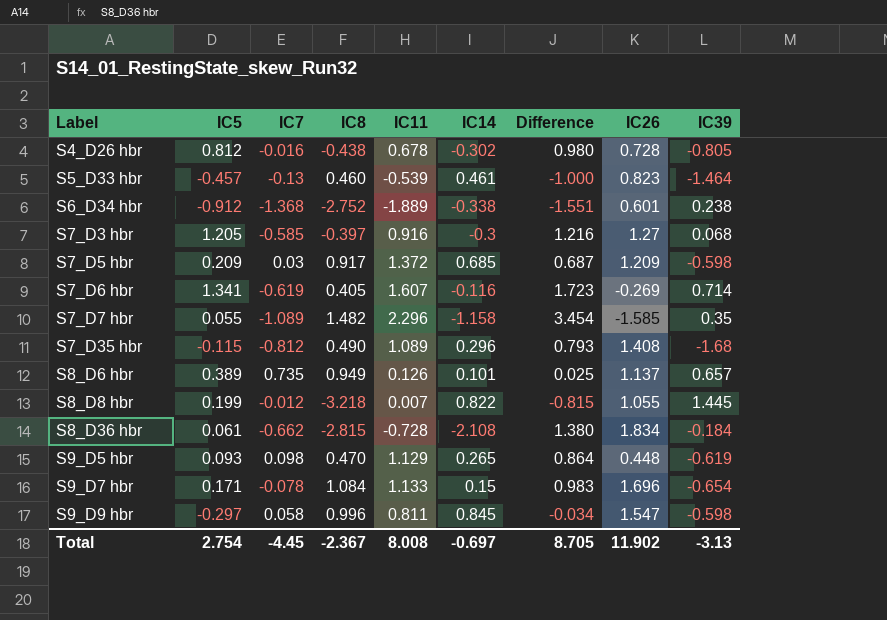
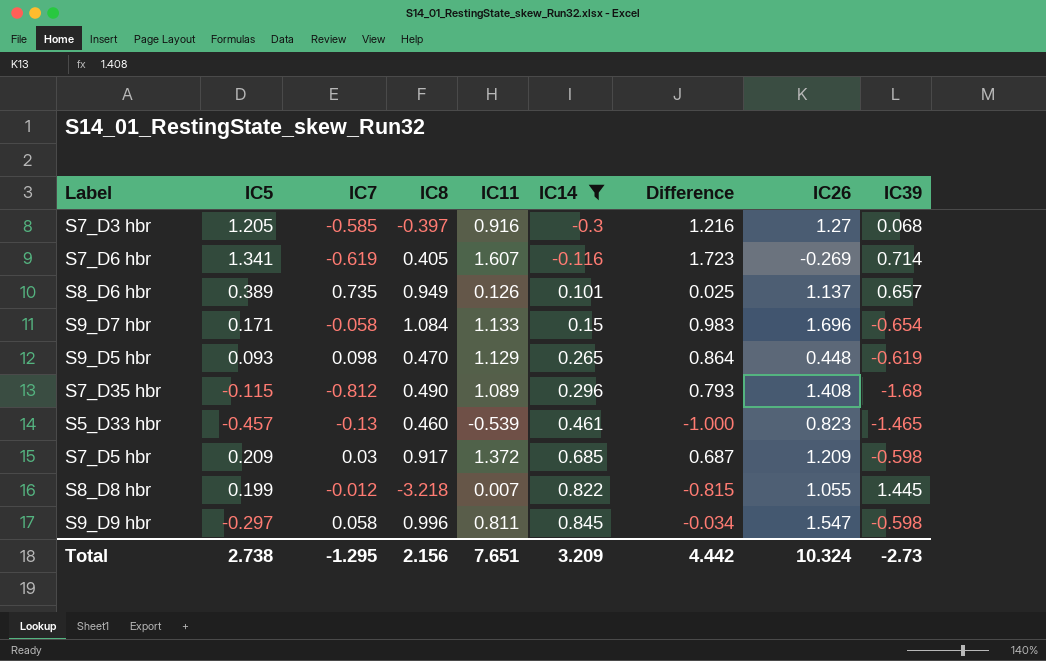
filter: none -> IC14 >= -0.3
row order: Label ascending -> IC14 ascending
S9_D7 hbr | IC7: -0.078 -> -0.058
S5_D33 hbr | IC39: -1.464 -> -1.465
Total | IC5: 2.754 -> 2.738
Total | IC7: -4.45 -> -1.295
Total | IC8: -2.367 -> 2.156
Total | IC11: 8.008 -> 7.651
Total | IC14: -0.697 -> 3.209
Total | Difference: 8.705 -> 4.442
Total | IC26: 11.902 -> 10.324
Total | IC39: -3.13 -> -2.73

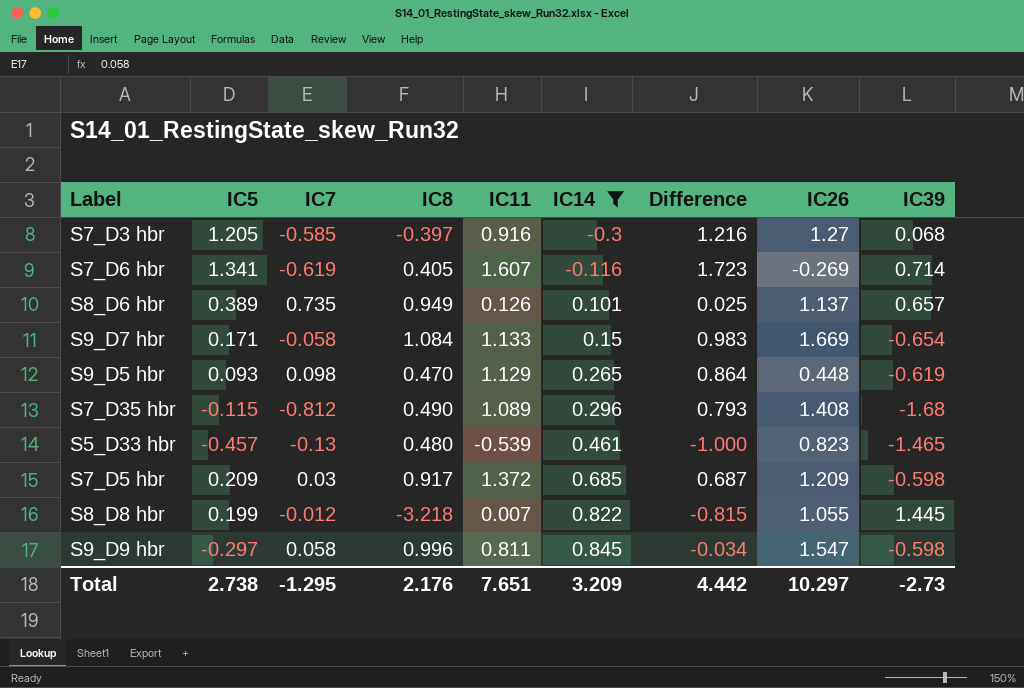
S9_D7 hbr | IC26: 1.696 -> 1.669
S5_D33 hbr | IC8: 0.460 -> 0.480
Total | IC8: 2.156 -> 2.176
Total | IC26: 10.324 -> 10.297

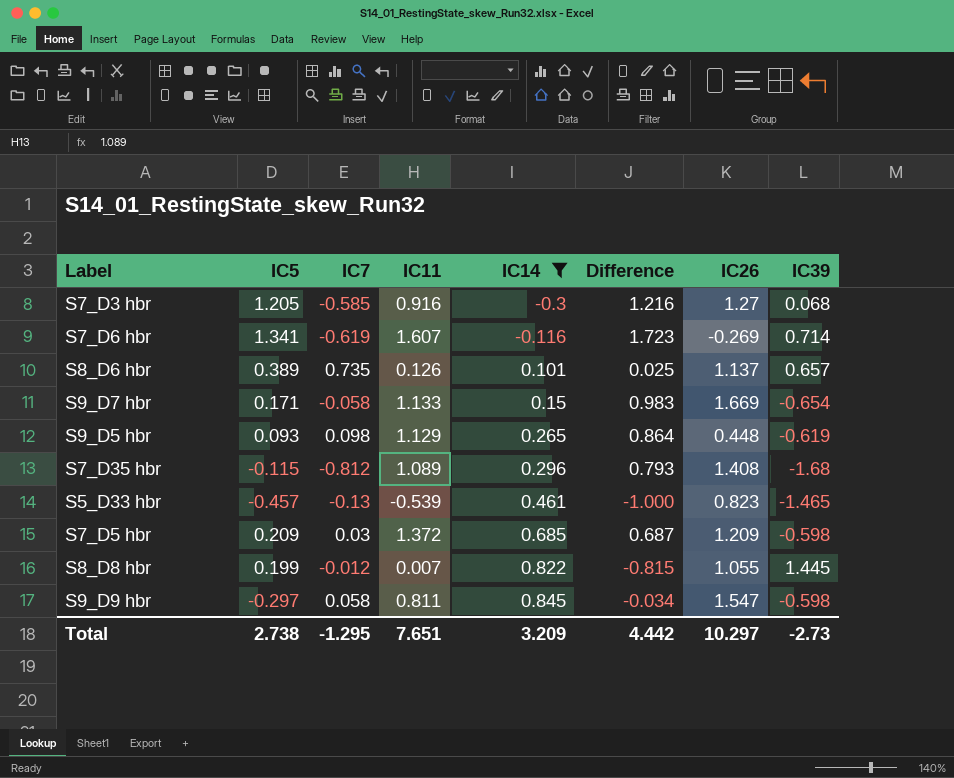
column IC8 | position: 4 -> none

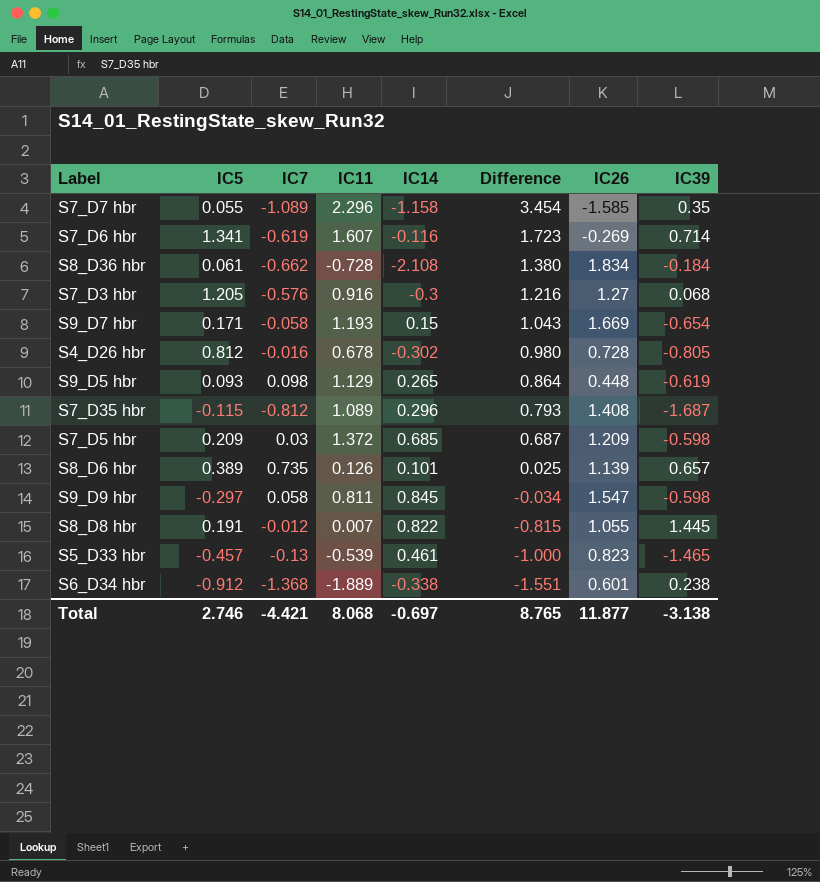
filter: IC14 >= -0.3 -> none
row order: IC14 ascending -> Difference descending
S7_D3 hbr | IC7: -0.585 -> -0.576
S9_D7 hbr | IC11: 1.133 -> 1.193
S9_D7 hbr | Difference: 0.983 -> 1.043
S7_D35 hbr | IC39: -1.68 -> -1.687
S8_D6 hbr | IC26: 1.137 -> 1.139
S8_D8 hbr | IC5: 0.199 -> 0.191
Total | IC5: 2.738 -> 2.746
Total | IC7: -1.295 -> -4.421
Total | IC11: 7.651 -> 8.068
Total | IC14: 3.209 -> -0.697
Total | Difference: 4.442 -> 8.765
Total | IC26: 10.297 -> 11.877
Total | IC39: -2.73 -> -3.138

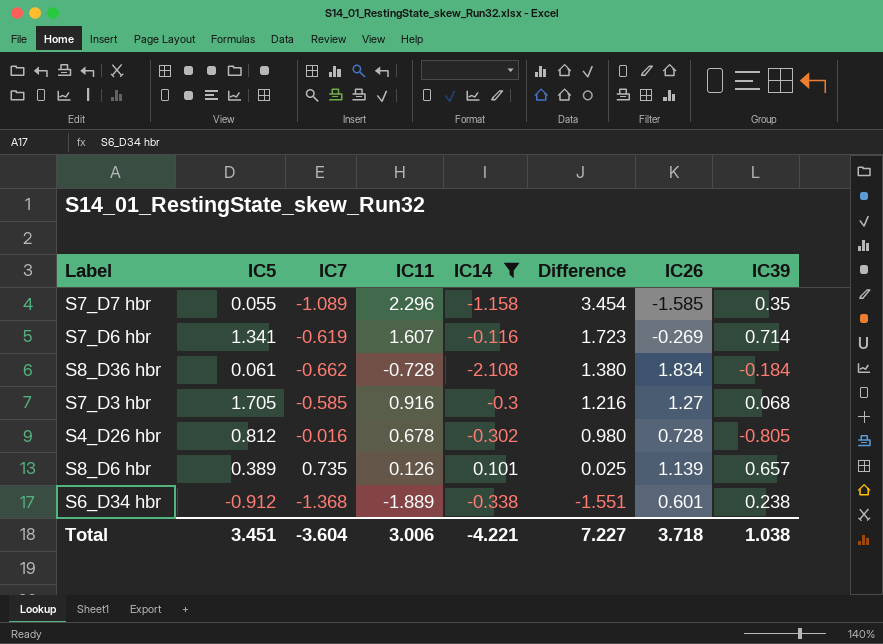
filter: none -> IC14 <= 0.101
S7_D3 hbr | IC5: 1.205 -> 1.705
S7_D3 hbr | IC7: -0.576 -> -0.585
Total | IC5: 2.746 -> 3.451
Total | IC7: -4.421 -> -3.604
Total | IC11: 8.068 -> 3.006
Total | IC14: -0.697 -> -4.221
Total | Difference: 8.765 -> 7.227
Total | IC26: 11.877 -> 3.718
Total | IC39: -3.138 -> 1.038

